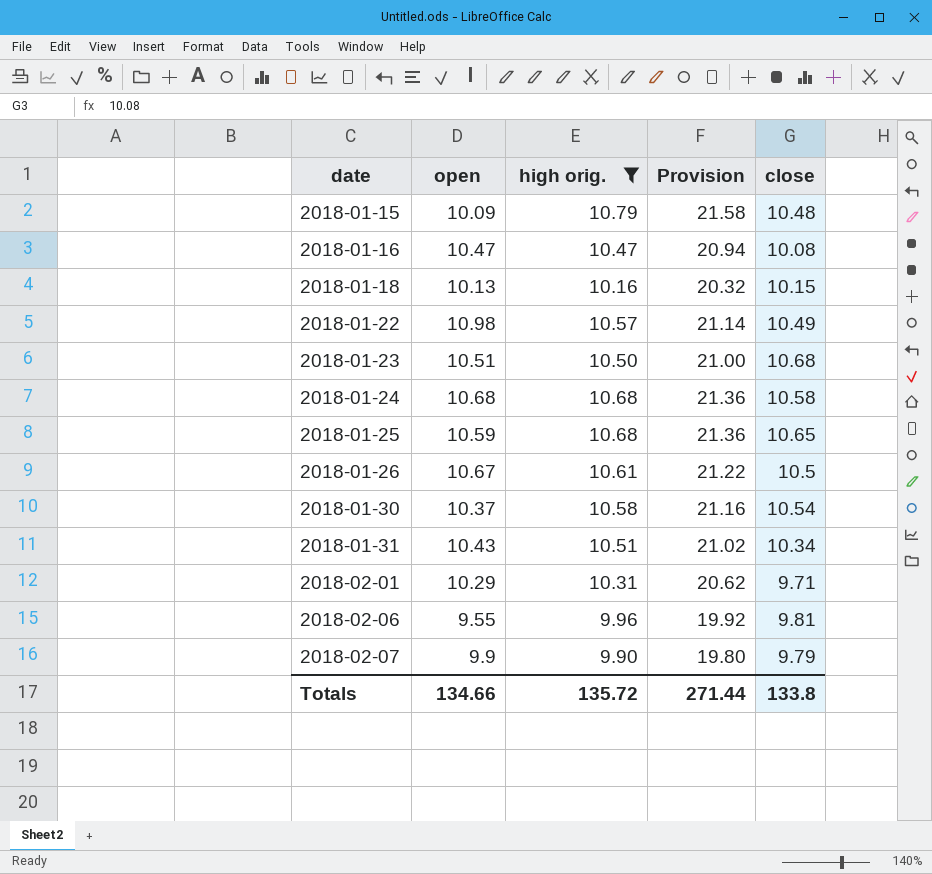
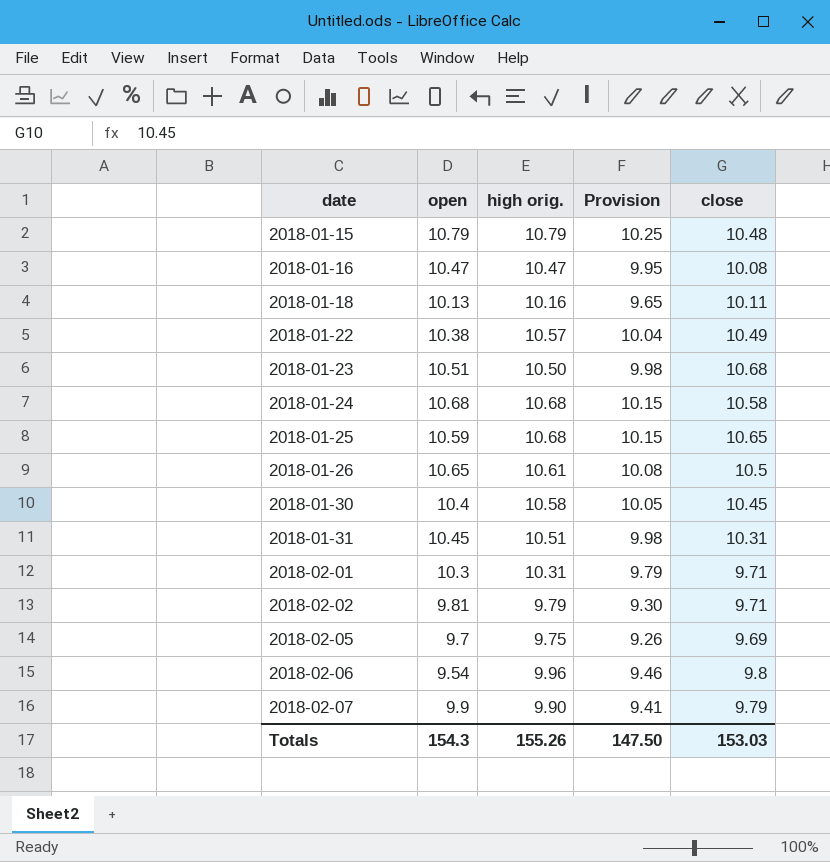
filter: high orig. >= 9.90 -> none
column Provision | formula: [high orig.] * 2 -> [high orig.] * 0.95
2018-01-15 | open: 10.09 -> 10.79
2018-01-18 | close: 10.15 -> 10.11
2018-01-22 | open: 10.98 -> 10.38
2018-01-26 | open: 10.67 -> 10.65
2018-01-30 | open: 10.37 -> 10.4
2018-01-30 | close: 10.54 -> 10.45
2018-01-31 | open: 10.43 -> 10.45
2018-01-31 | close: 10.34 -> 10.31
2018-02-01 | open: 10.29 -> 10.3
2018-02-06 | open: 9.55 -> 9.54
2018-02-06 | close: 9.81 -> 9.8
Totals | open: 134.66 -> 154.3
Totals | high orig.: 135.72 -> 155.26
Totals | Provision: 271.44 -> 147.50
Totals | close: 133.8 -> 153.03

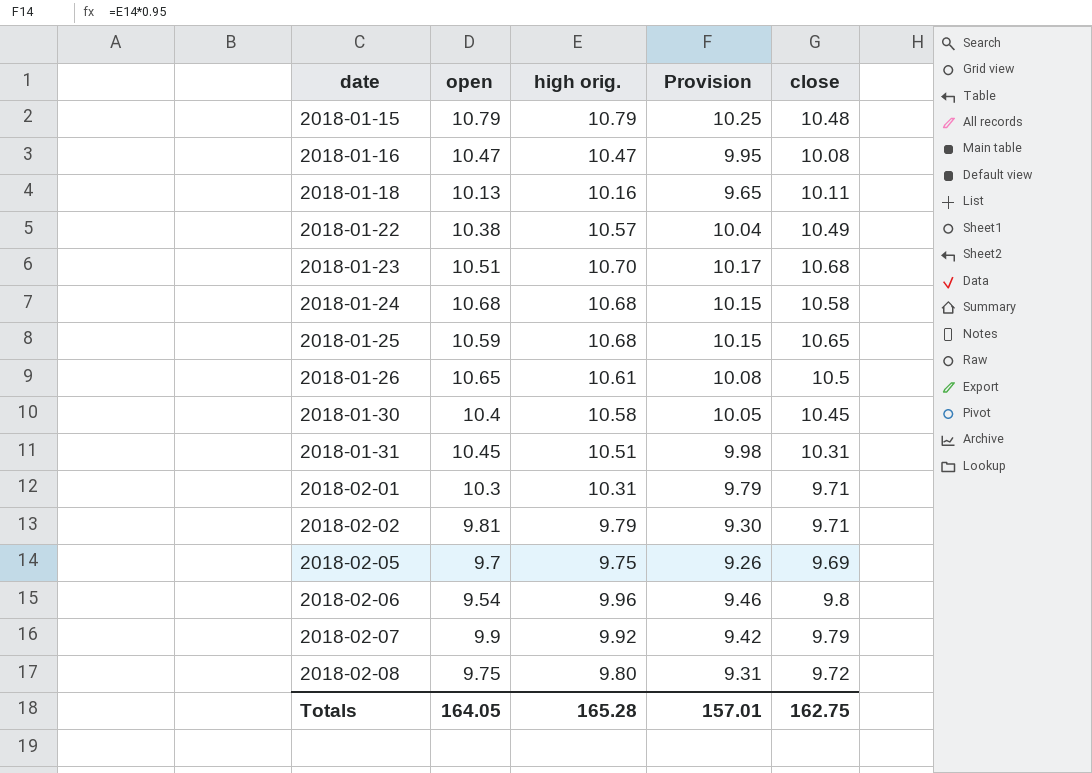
2018-01-23 | high orig.: 10.50 -> 10.70
2018-01-23 | Provision: 9.98 -> 10.17
2018-02-07 | high orig.: 9.90 -> 9.92
2018-02-07 | Provision: 9.41 -> 9.42
row 2018-02-08: none -> 9.75 | 9.80 | 9.31 | 9.72
Totals | open: 154.3 -> 164.05
Totals | high orig.: 155.26 -> 165.28
Totals | Provision: 147.50 -> 157.01
Totals | close: 153.03 -> 162.75

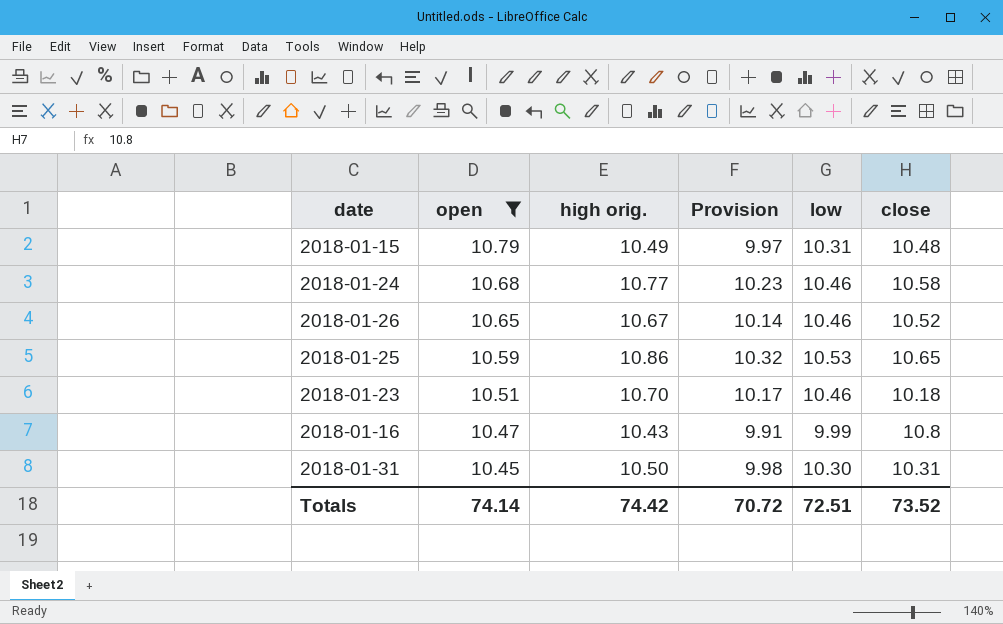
filter: none -> open >= 10.45
row order: date ascending -> open descending
column low | position: none -> 5
2018-01-15 | high orig.: 10.79 -> 10.49
2018-01-15 | Provision: 10.25 -> 9.97
2018-01-24 | high orig.: 10.68 -> 10.77
2018-01-24 | Provision: 10.15 -> 10.23
2018-01-26 | high orig.: 10.61 -> 10.67
2018-01-26 | Provision: 10.08 -> 10.14
2018-01-26 | close: 10.5 -> 10.52
2018-01-25 | high orig.: 10.68 -> 10.86
2018-01-25 | Provision: 10.15 -> 10.32
2018-01-23 | close: 10.68 -> 10.18
2018-01-16 | high orig.: 10.47 -> 10.43
2018-01-16 | Provision: 9.95 -> 9.91
2018-01-16 | close: 10.08 -> 10.8
2018-01-31 | high orig.: 10.51 -> 10.50
Totals | open: 164.05 -> 74.14
Totals | high orig.: 165.28 -> 74.42
Totals | Provision: 157.01 -> 70.72
Totals | close: 162.75 -> 73.52

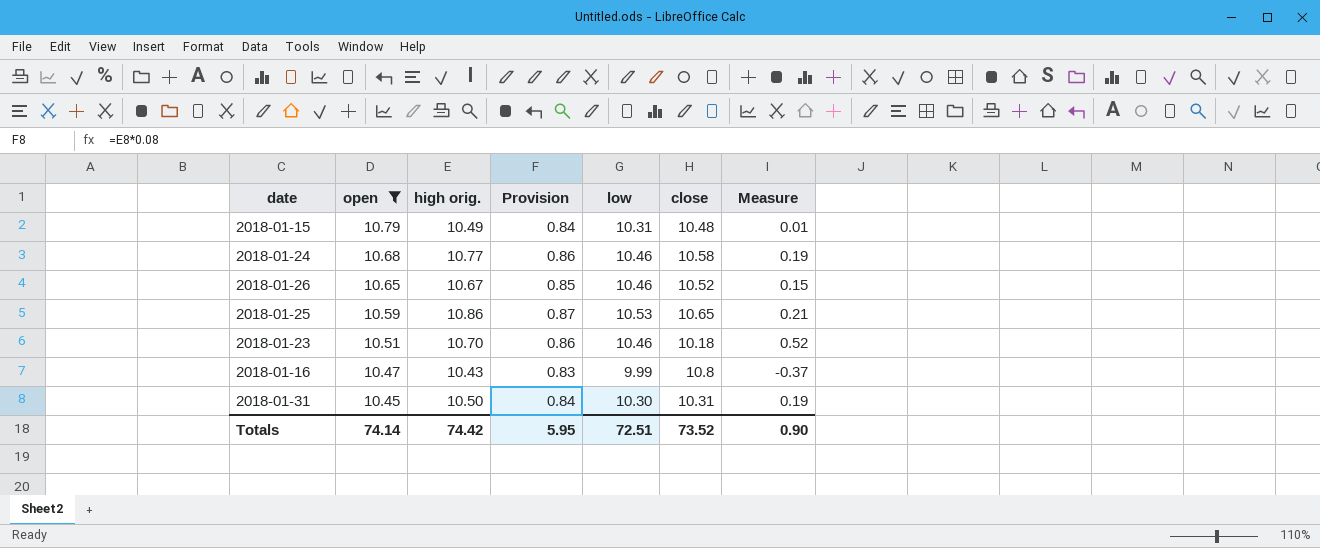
column Provision | formula: [high orig.] * 0.95 -> [high orig.] * 0.08
column Measure | formula: none -> [high orig.] - [close]
Totals | Provision: 70.72 -> 5.95

